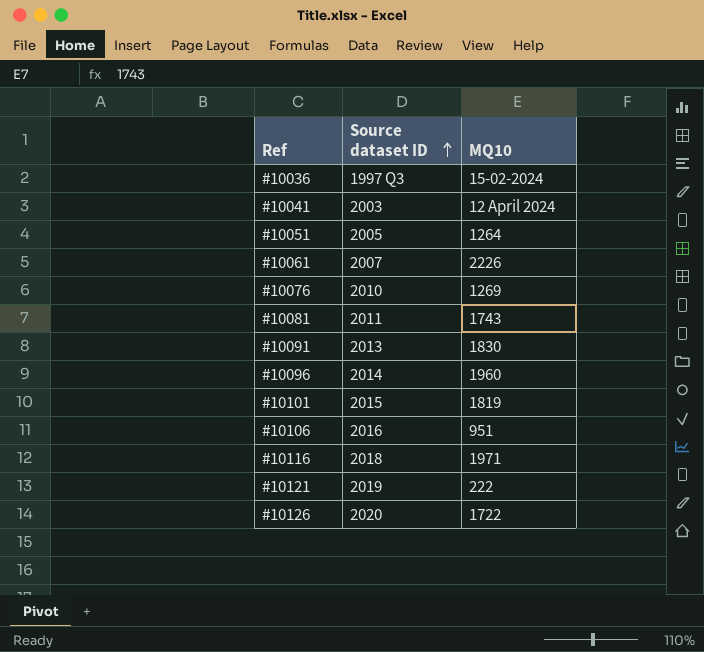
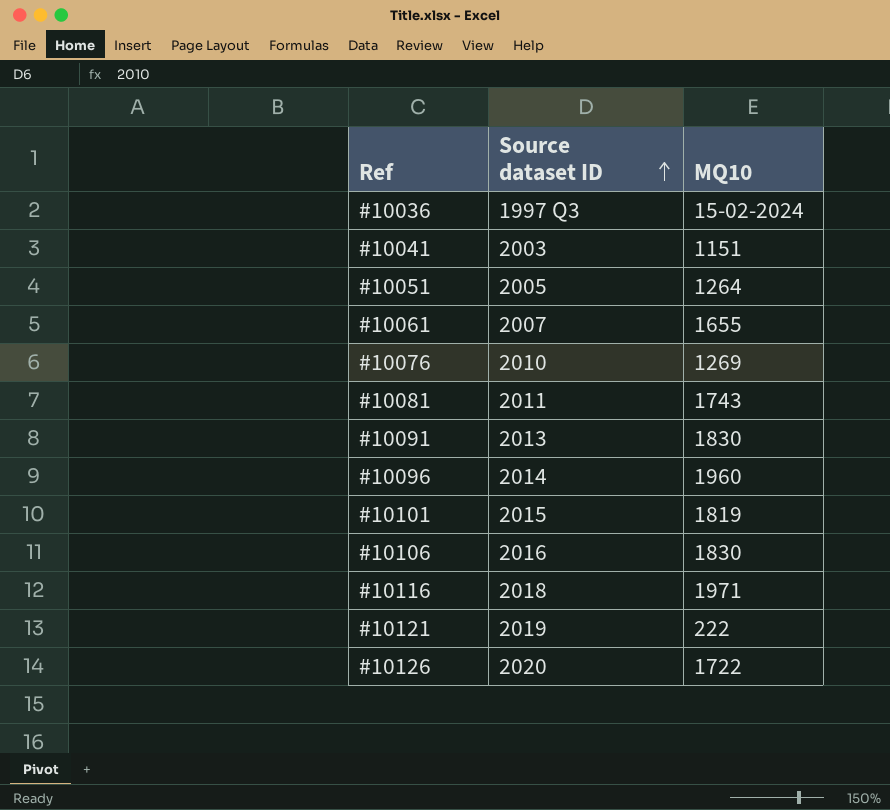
#10041 | MQ10: 12 April 2024 -> 1151
#10061 | MQ10: 2226 -> 1655
#10106 | MQ10: 951 -> 1830

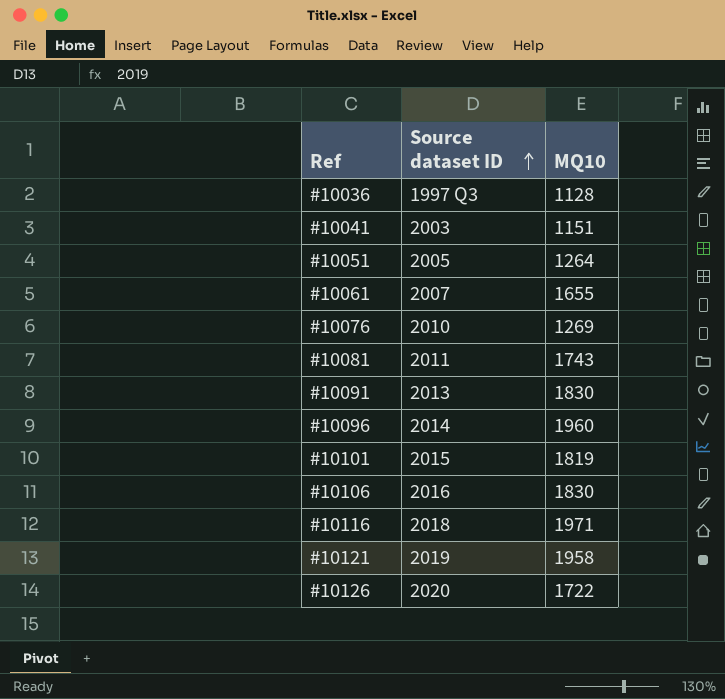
#10036 | MQ10: 15-02-2024 -> 1128
#10121 | MQ10: 222 -> 1958

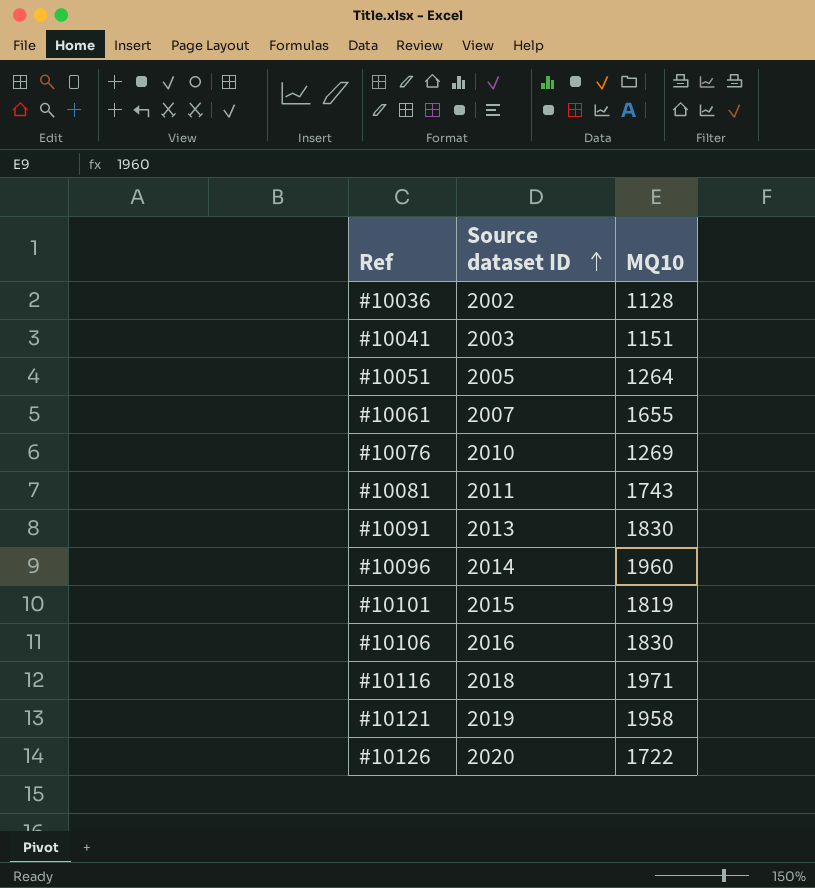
#10036 | Source dataset ID: 1997 Q3 -> 2002

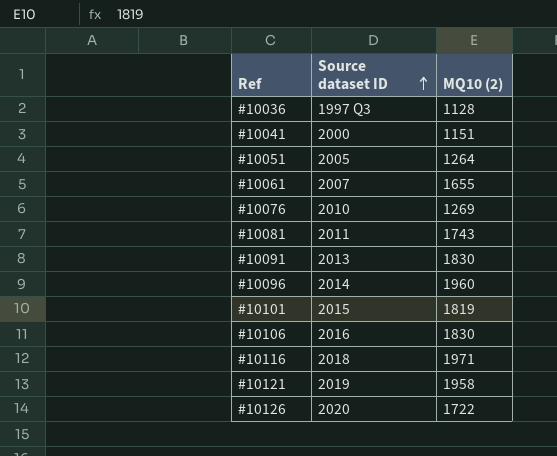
column name: MQ10 -> MQ10 (2)
#10036 | Source dataset ID: 2002 -> 1997 Q3
#10041 | Source dataset ID: 2003 -> 2000

